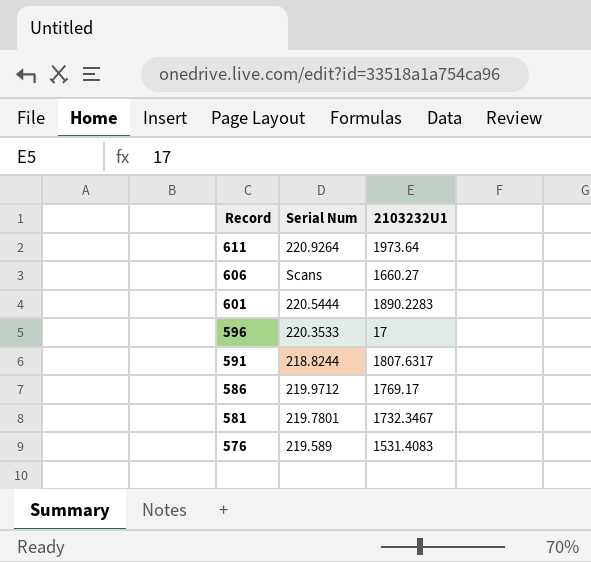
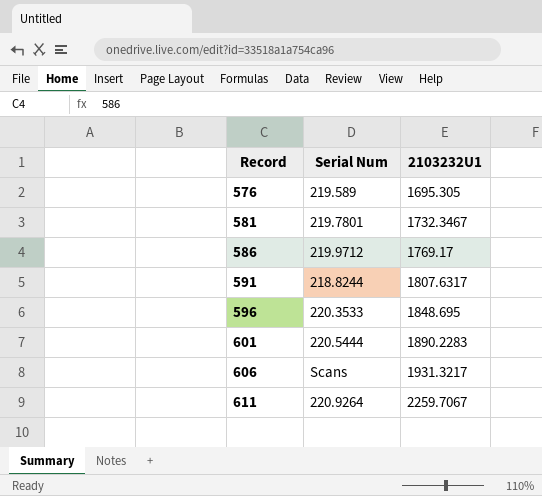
row order: Record descending -> Record ascending
576 | 2103232U1: 1531.4083 -> 1695.305
596 | 2103232U1: 17 -> 1848.695
606 | 2103232U1: 1660.27 -> 1931.3217
611 | 2103232U1: 1973.64 -> 2259.7067

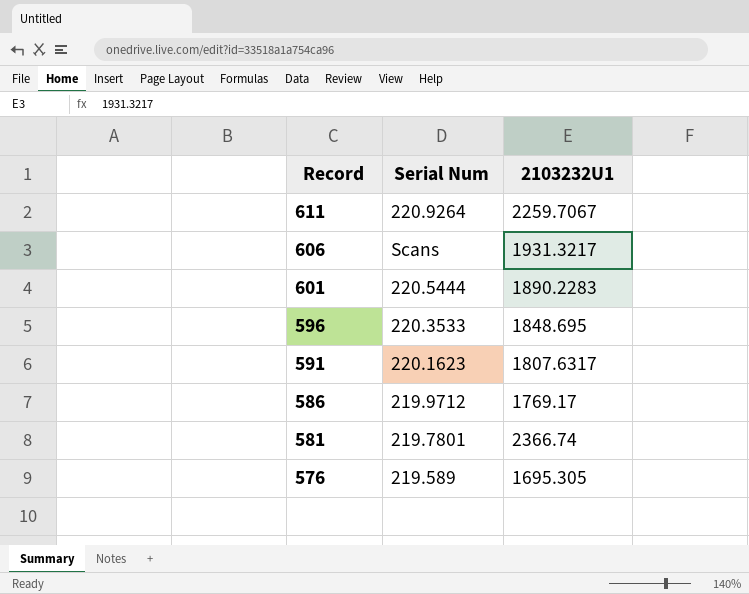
row order: Record ascending -> Record descending
591 | Serial Num: 218.8244 -> 220.1623
581 | 2103232U1: 1732.3467 -> 2366.74

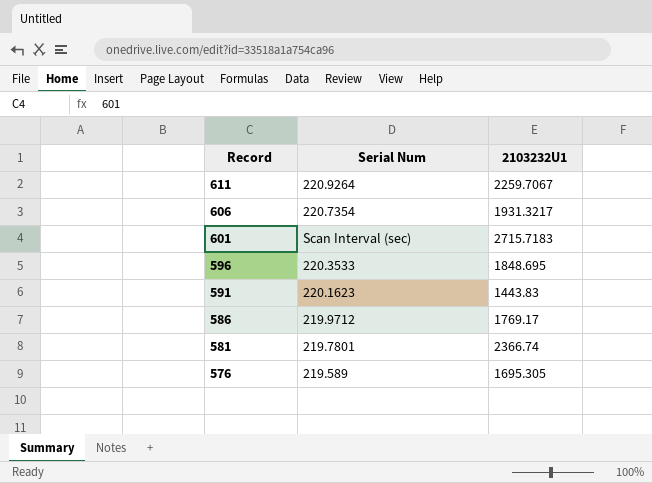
606 | Serial Num: Scans -> 220.7354
601 | Serial Num: 220.5444 -> Scan Interval (sec)
601 | 2103232U1: 1890.2283 -> 2715.7183
591 | 2103232U1: 1807.6317 -> 1443.83

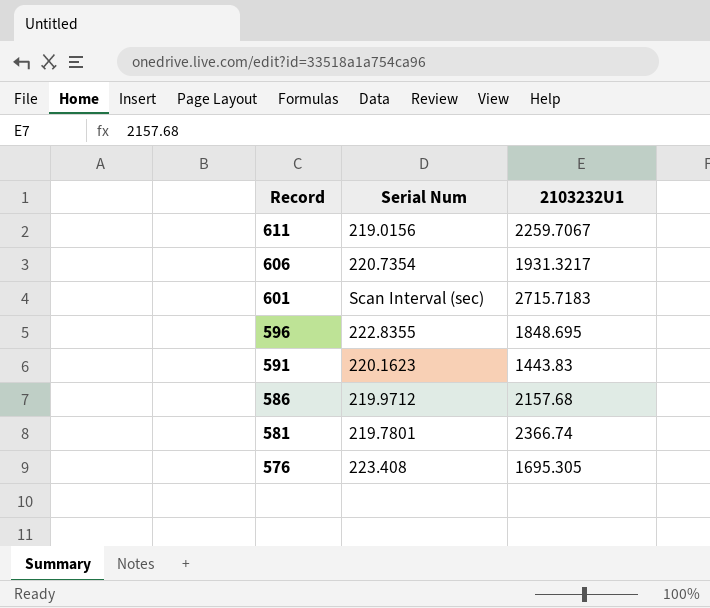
611 | Serial Num: 220.9264 -> 219.0156
596 | Serial Num: 220.3533 -> 222.8355
586 | 2103232U1: 1769.17 -> 2157.68
576 | Serial Num: 219.589 -> 223.408

